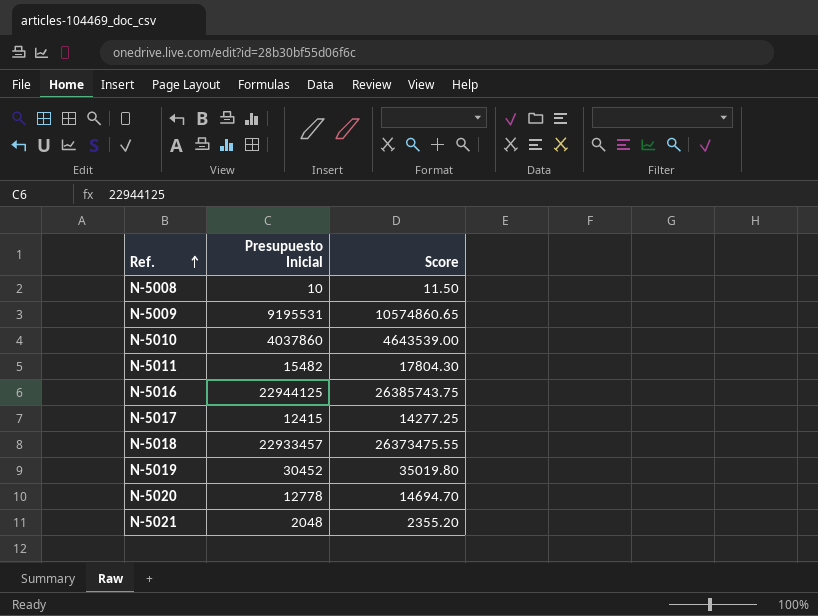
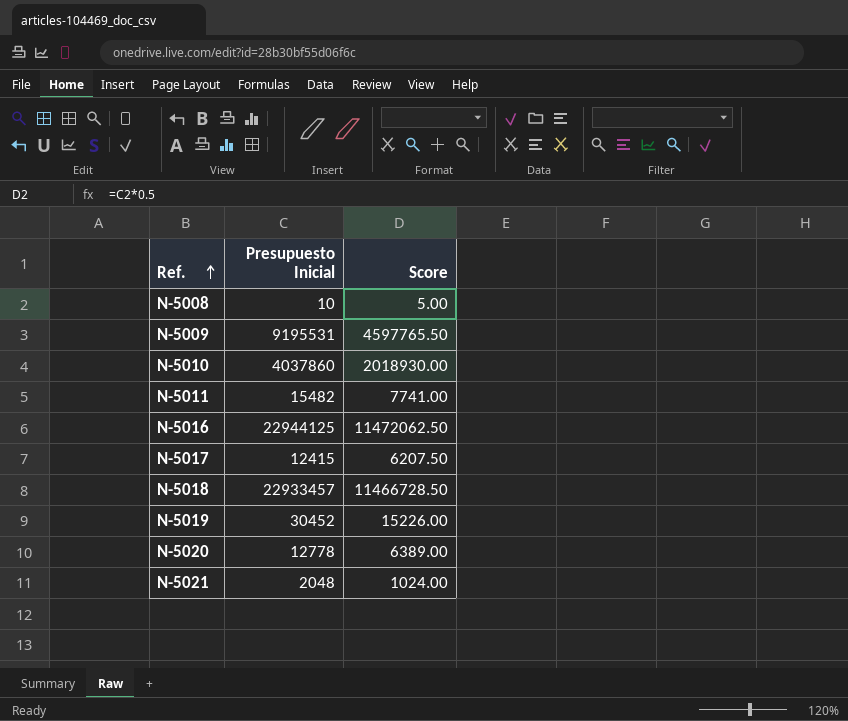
column Score | formula: [Presupuesto Inicial] * 1.15 -> [Presupuesto Inicial] * 0.5

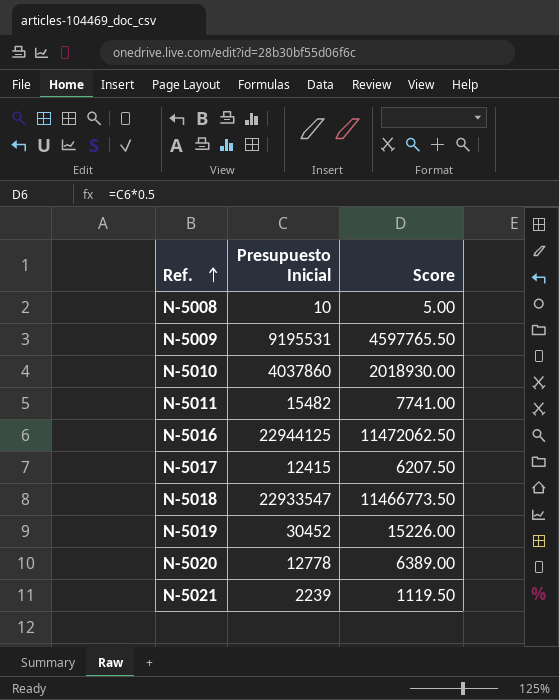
N-5018 | Presupuesto Inicial: 22933457 -> 22933547
N-5018 | Score: 11466728.50 -> 11466773.50
N-5021 | Presupuesto Inicial: 2048 -> 2239
N-5021 | Score: 1024.00 -> 1119.50

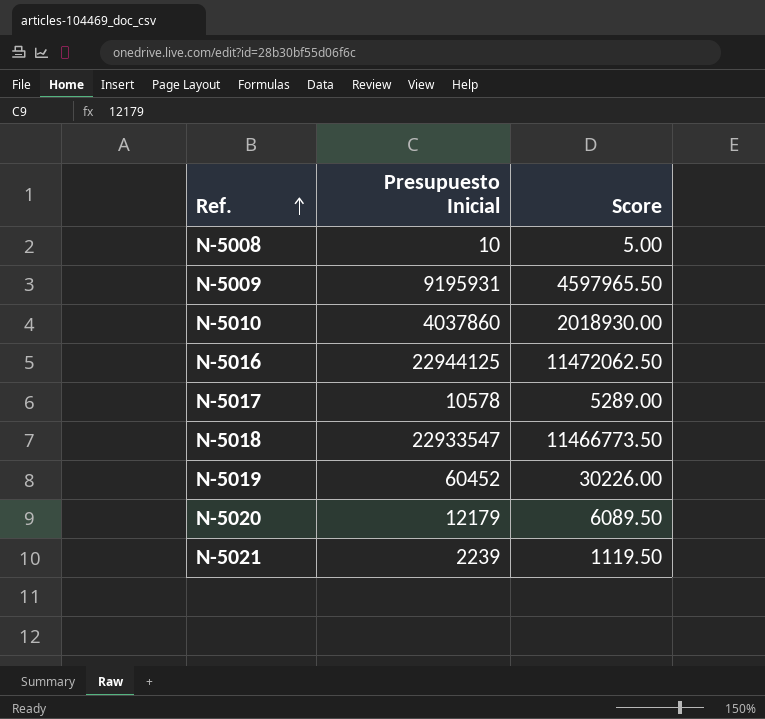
row N-5011: 15482 | 7741.00 -> none
N-5009 | Presupuesto Inicial: 9195531 -> 9195931
N-5009 | Score: 4597765.50 -> 4597965.50
N-5017 | Presupuesto Inicial: 12415 -> 10578
N-5017 | Score: 6207.50 -> 5289.00
N-5019 | Presupuesto Inicial: 30452 -> 60452
N-5019 | Score: 15226.00 -> 30226.00
N-5020 | Presupuesto Inicial: 12778 -> 12179
N-5020 | Score: 6389.00 -> 6089.50

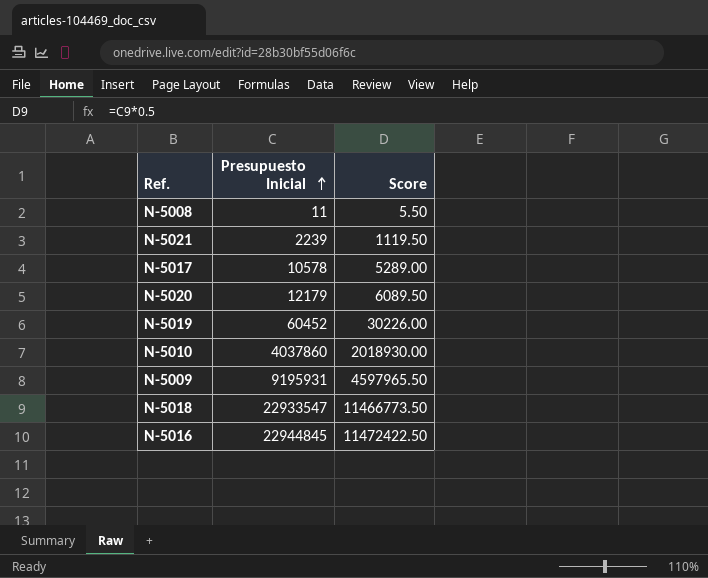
row order: Ref. ascending -> Presupuesto Inicial ascending
N-5008 | Presupuesto Inicial: 10 -> 11
N-5008 | Score: 5.00 -> 5.50
N-5016 | Presupuesto Inicial: 22944125 -> 22944845
N-5016 | Score: 11472062.50 -> 11472422.50

